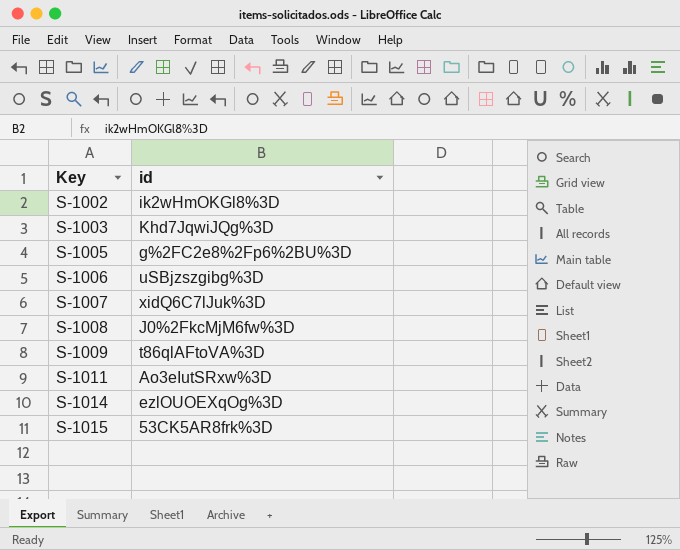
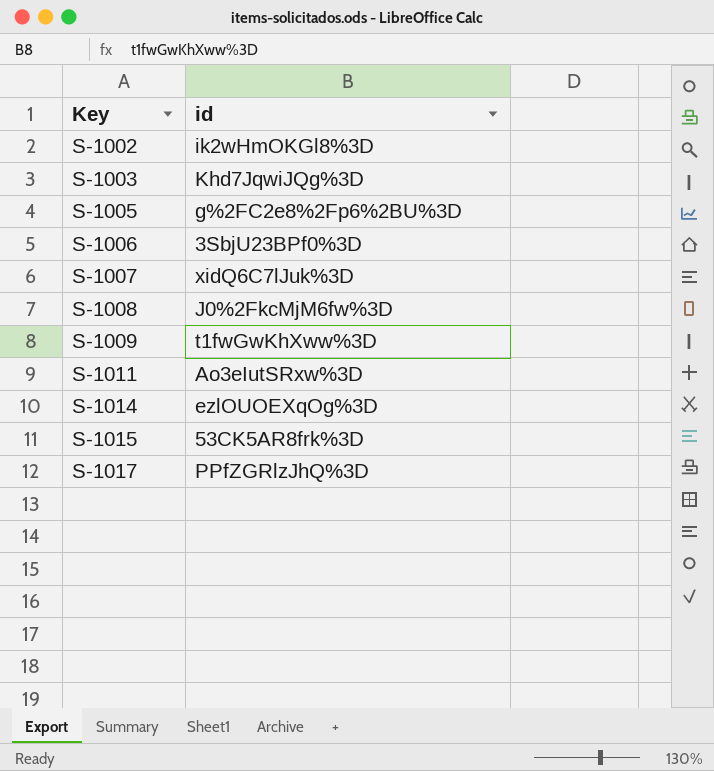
S-1006 | id: uSBjzszgibg%3D -> 3SbjU23BPf0%3D
S-1009 | id: t86qlAFtoVA%3D -> t1fwGwKhXww%3D
row S-1017: none -> PPfZGRlzJhQ%3D

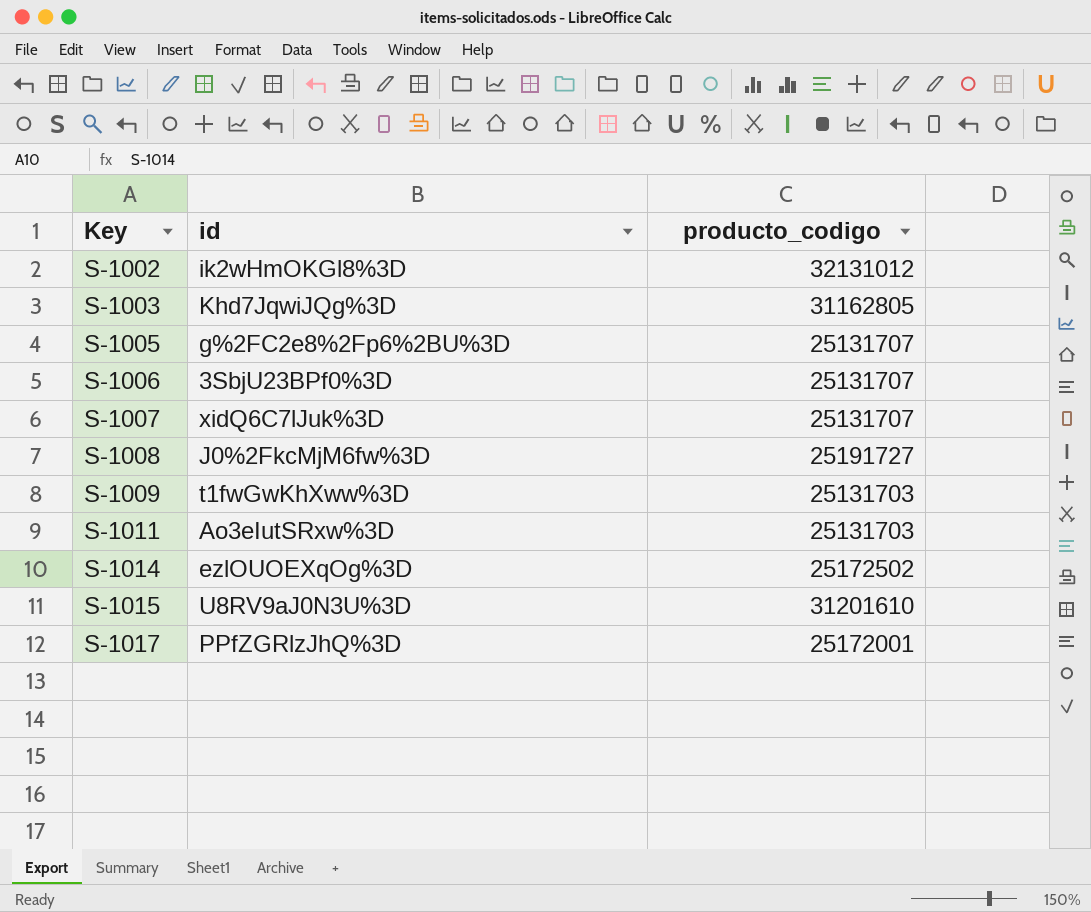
column producto_codigo | position: none -> 3
S-1015 | id: 53CK5AR8frk%3D -> U8RV9aJ0N3U%3D

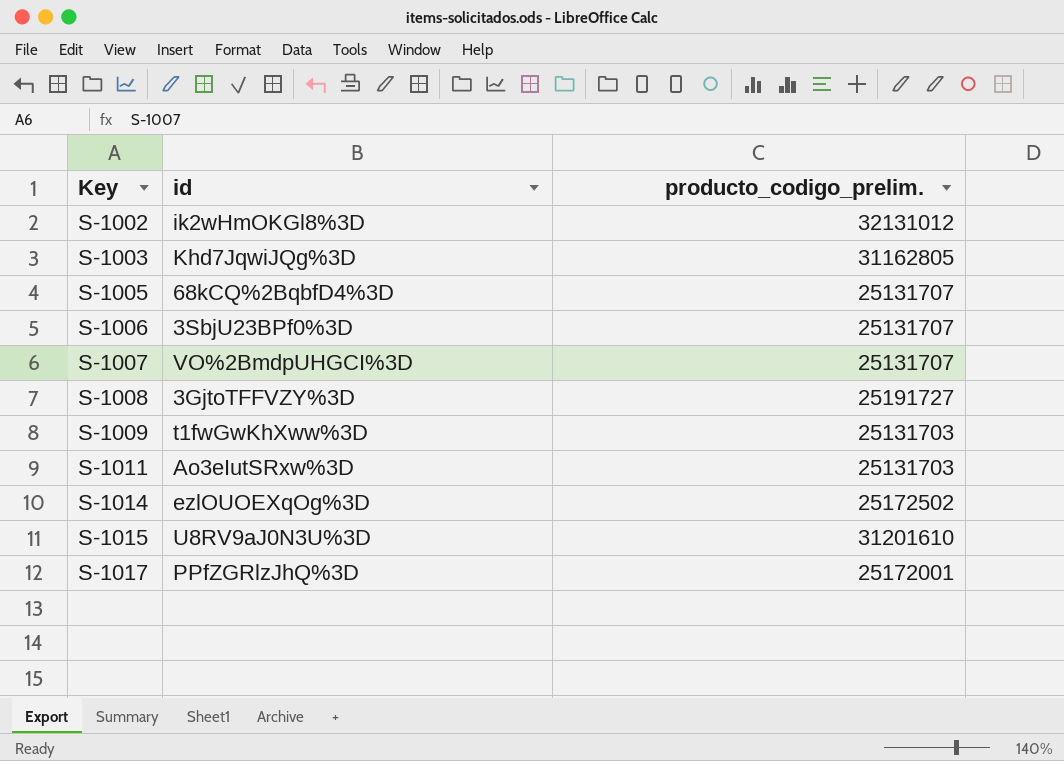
column name: producto_codigo -> producto_codigo_prelim.
S-1005 | id: g%2FC2e8%2Fp6%2BU%3D -> 68kCQ%2BqbfD4%3D
S-1007 | id: xidQ6C7lJuk%3D -> VO%2BmdpUHGCI%3D
S-1008 | id: J0%2FkcMjM6fw%3D -> 3GjtoTFFVZY%3D

